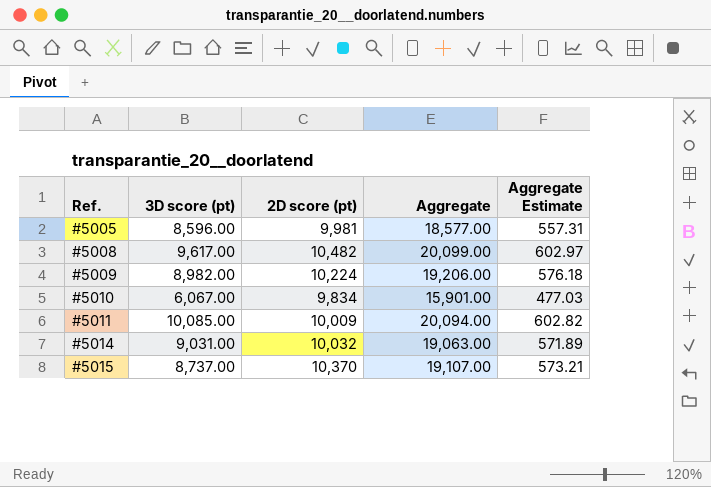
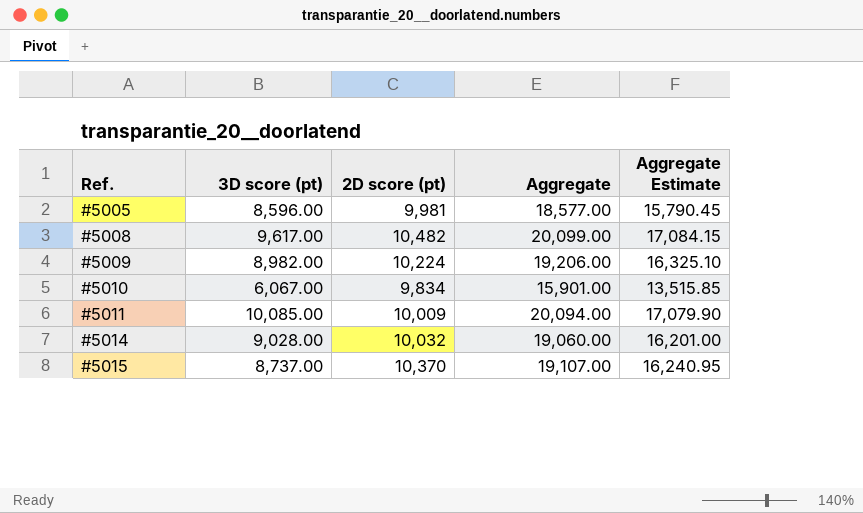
column Aggregate Estimate | formula: [Aggregate] * 0.03 -> [Aggregate] * 0.85
#5014 | 3D score (pt): 9,031.00 -> 9,028.00
#5014 | Aggregate: 19,063.00 -> 19,060.00

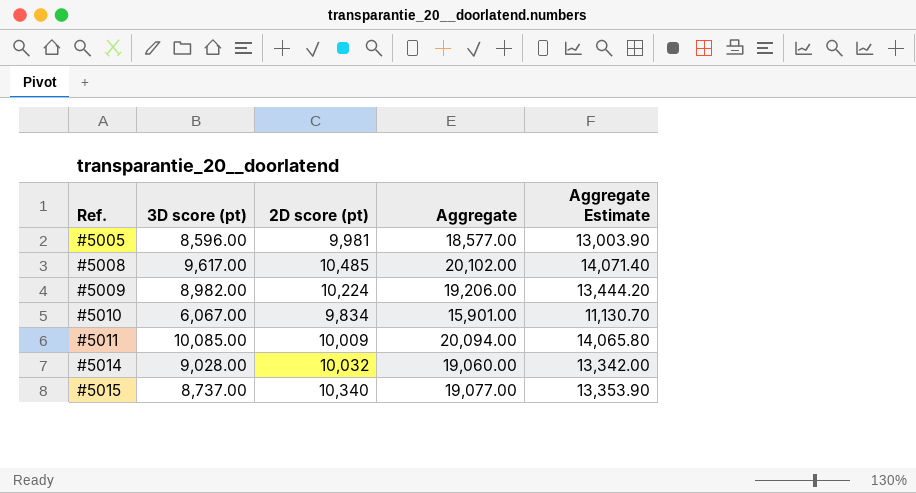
column Aggregate Estimate | formula: [Aggregate] * 0.85 -> [Aggregate] * 0.7
#5008 | 2D score (pt): 10,482 -> 10,485
#5008 | Aggregate: 20,099.00 -> 20,102.00
#5015 | 2D score (pt): 10,370 -> 10,340
#5015 | Aggregate: 19,107.00 -> 19,077.00

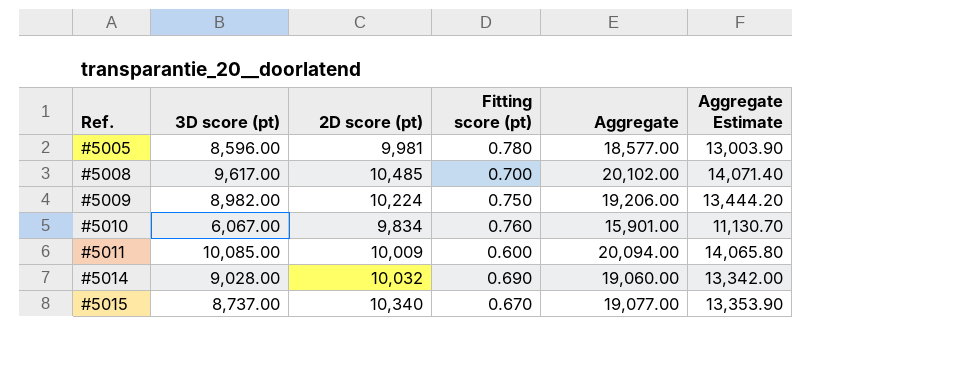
column Fitting score (pt) | position: none -> 4

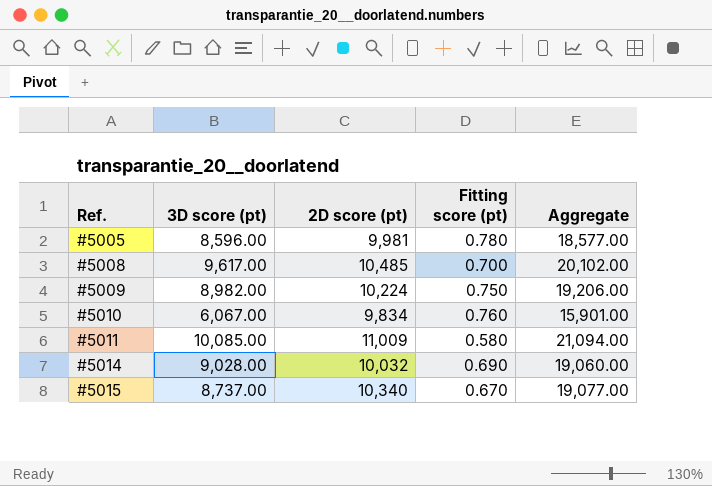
column Aggregate Estimate | formula: [Aggregate] * 0.7 -> none
#5011 | 2D score (pt): 10,009 -> 11,009
#5011 | Fitting score (pt): 0.600 -> 0.580
#5011 | Aggregate: 20,094.00 -> 21,094.00

